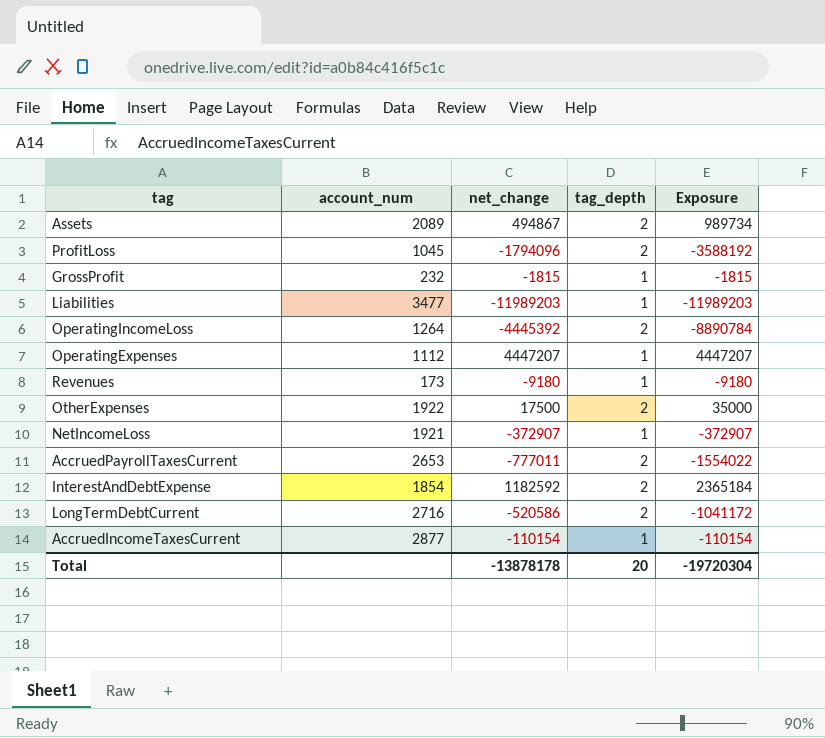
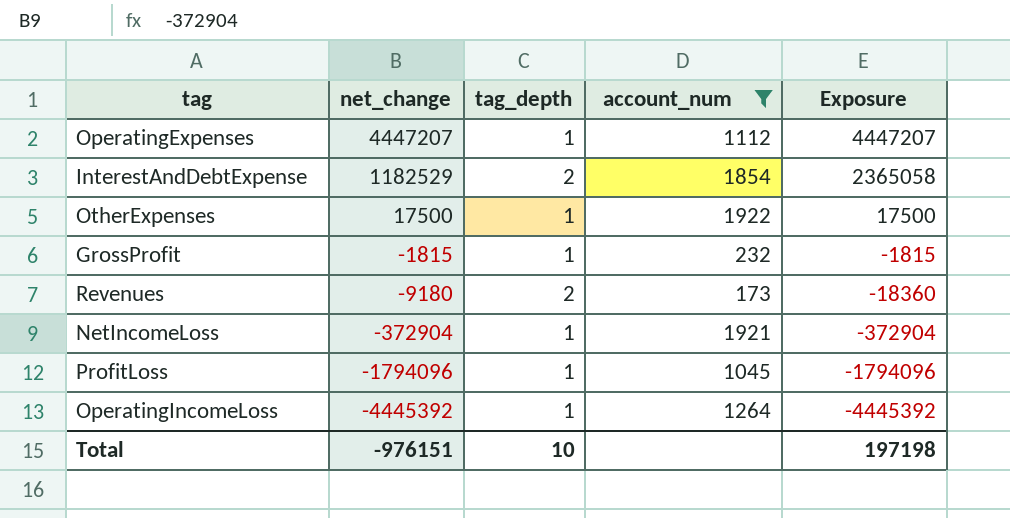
filter: none -> account_num <= 1922
row order: none -> net_change descending
column account_num | position: 2 -> 4
InterestAndDebtExpense | net_change: 1182592 -> 1182529
InterestAndDebtExpense | Exposure: 2365184 -> 2365058
OtherExpenses | tag_depth: 2 -> 1
OtherExpenses | Exposure: 35000 -> 17500
Revenues | tag_depth: 1 -> 2
Revenues | Exposure: -9180 -> -18360
NetIncomeLoss | net_change: -372907 -> -372904
NetIncomeLoss | Exposure: -372907 -> -372904
ProfitLoss | tag_depth: 2 -> 1
ProfitLoss | Exposure: -3588192 -> -1794096
OperatingIncomeLoss | tag_depth: 2 -> 1
OperatingIncomeLoss | Exposure: -8890784 -> -4445392
Total | net_change: -13878178 -> -976151
Total | tag_depth: 20 -> 10
Total | Exposure: -19720304 -> 197198

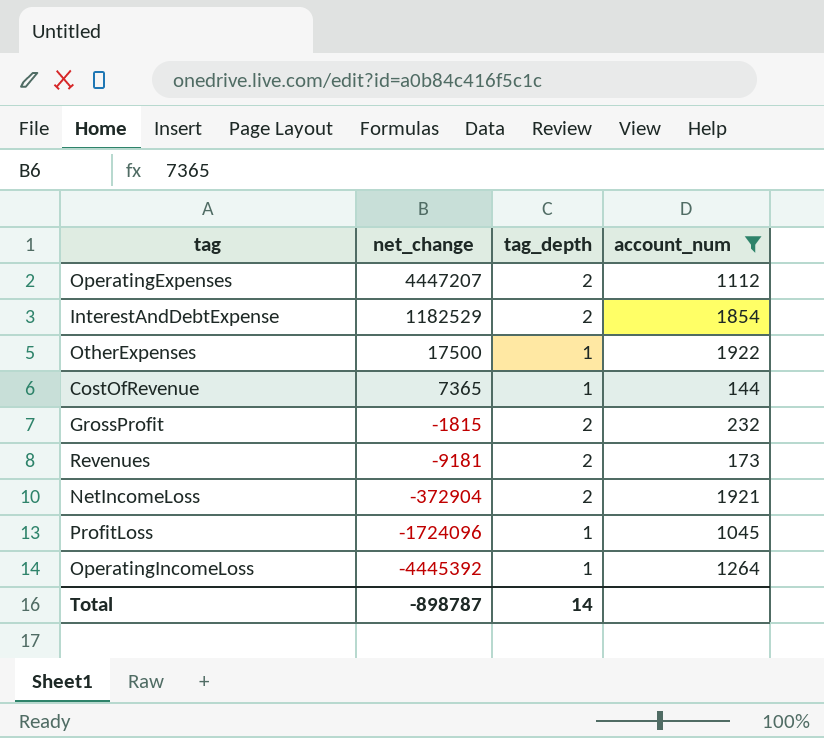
column Exposure | formula: [net_change] * [tag_depth] -> none
OperatingExpenses | tag_depth: 1 -> 2
row CostOfRevenue: none -> 7365 | 1 | 144
GrossProfit | tag_depth: 1 -> 2
Revenues | net_change: -9180 -> -9181
NetIncomeLoss | tag_depth: 1 -> 2
ProfitLoss | net_change: -1794096 -> -1724096
Total | net_change: -976151 -> -898787
Total | tag_depth: 10 -> 14

